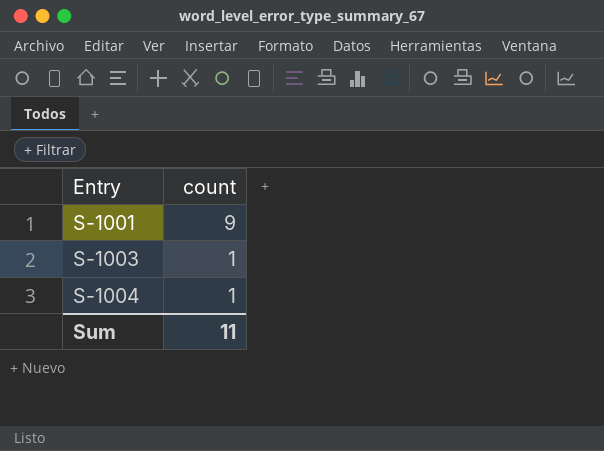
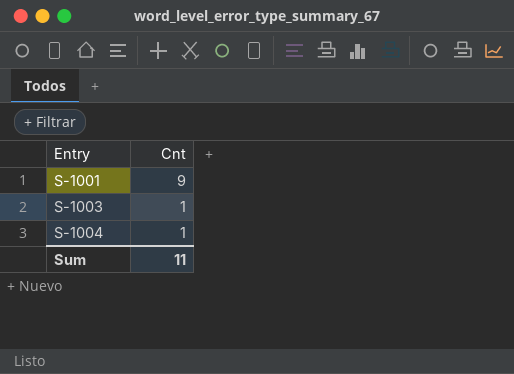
column name: count -> Cnt

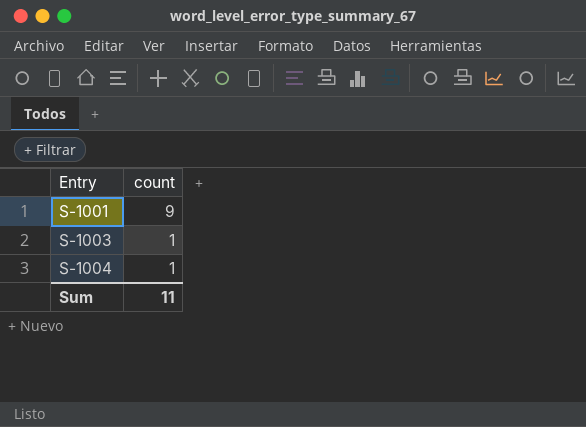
column name: Cnt -> count

